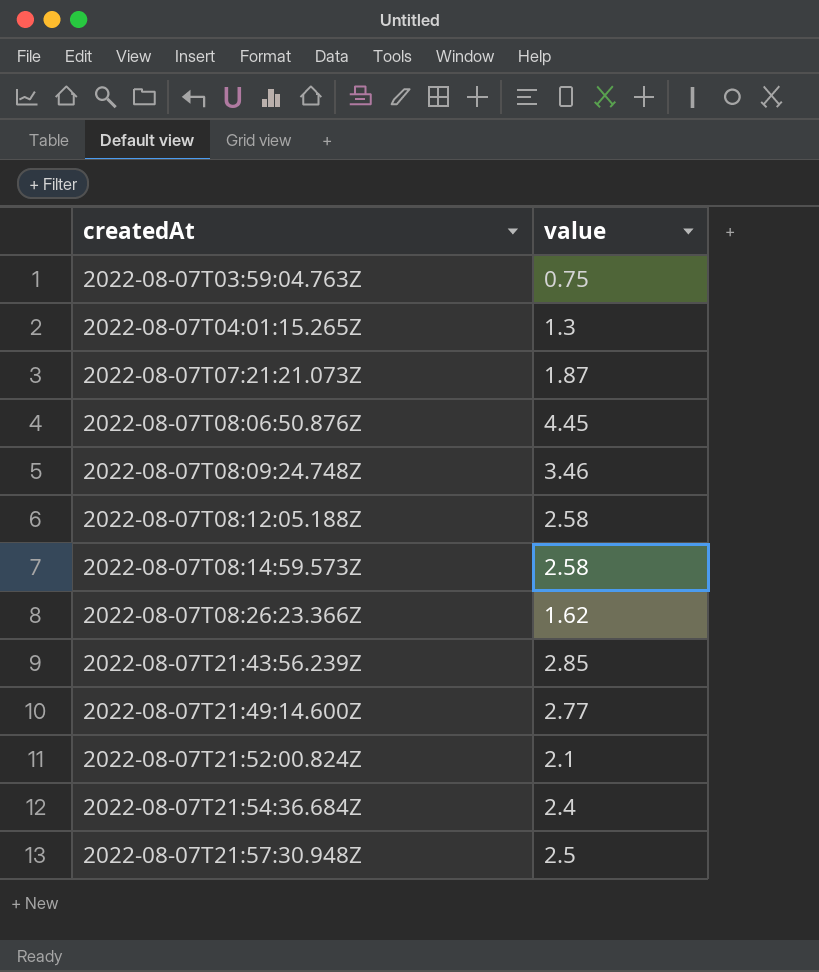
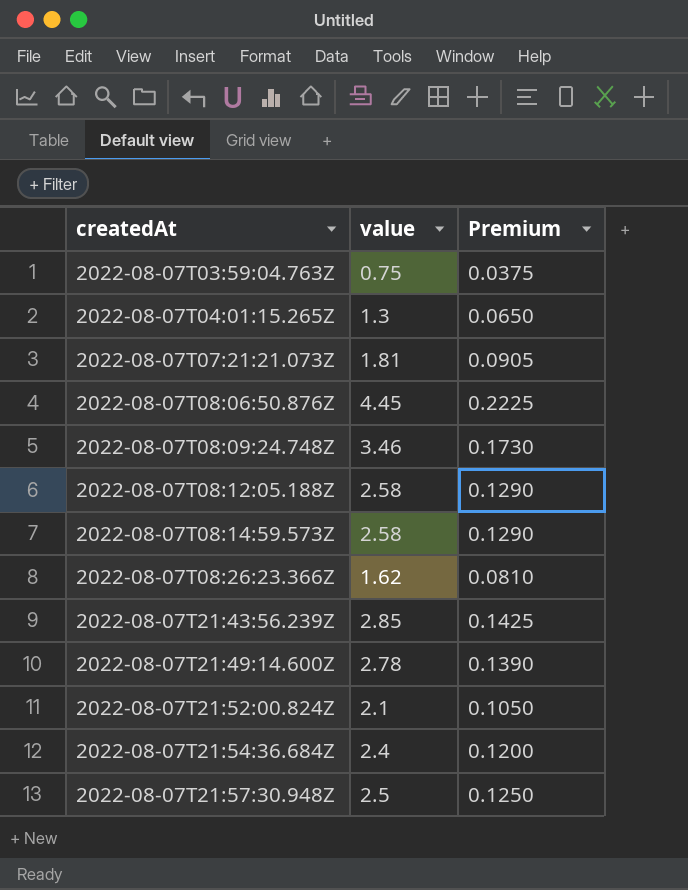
column Premium | formula: none -> [value] * 0.05
2022-08-07T07:21:21.073Z | value: 1.87 -> 1.81
2022-08-07T21:49:14.600Z | value: 2.77 -> 2.78

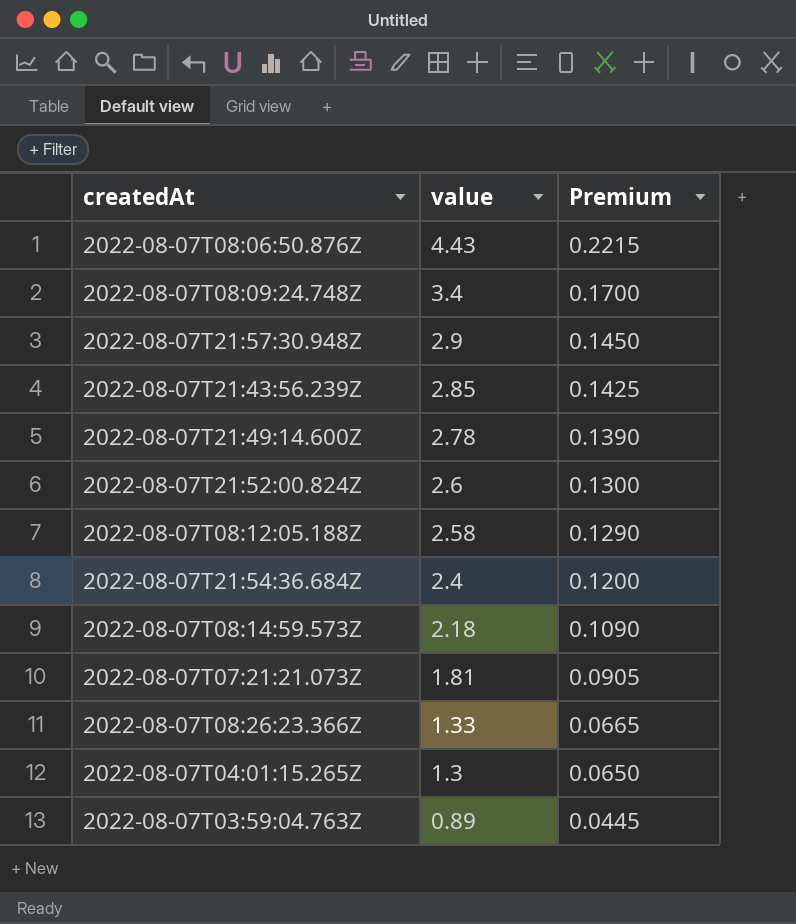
row order: createdAt ascending -> value descending
2022-08-07T08:06:50.876Z | value: 4.45 -> 4.43
2022-08-07T08:06:50.876Z | Premium: 0.2225 -> 0.2215
2022-08-07T08:09:24.748Z | value: 3.46 -> 3.4
2022-08-07T08:09:24.748Z | Premium: 0.1730 -> 0.1700
2022-08-07T21:57:30.948Z | value: 2.5 -> 2.9
2022-08-07T21:57:30.948Z | Premium: 0.1250 -> 0.1450
2022-08-07T21:52:00.824Z | value: 2.1 -> 2.6
2022-08-07T21:52:00.824Z | Premium: 0.1050 -> 0.1300
2022-08-07T08:14:59.573Z | value: 2.58 -> 2.18
2022-08-07T08:14:59.573Z | Premium: 0.1290 -> 0.1090
2022-08-07T08:26:23.366Z | value: 1.62 -> 1.33
2022-08-07T08:26:23.366Z | Premium: 0.0810 -> 0.0665
2022-08-07T03:59:04.763Z | value: 0.75 -> 0.89
2022-08-07T03:59:04.763Z | Premium: 0.0375 -> 0.0445

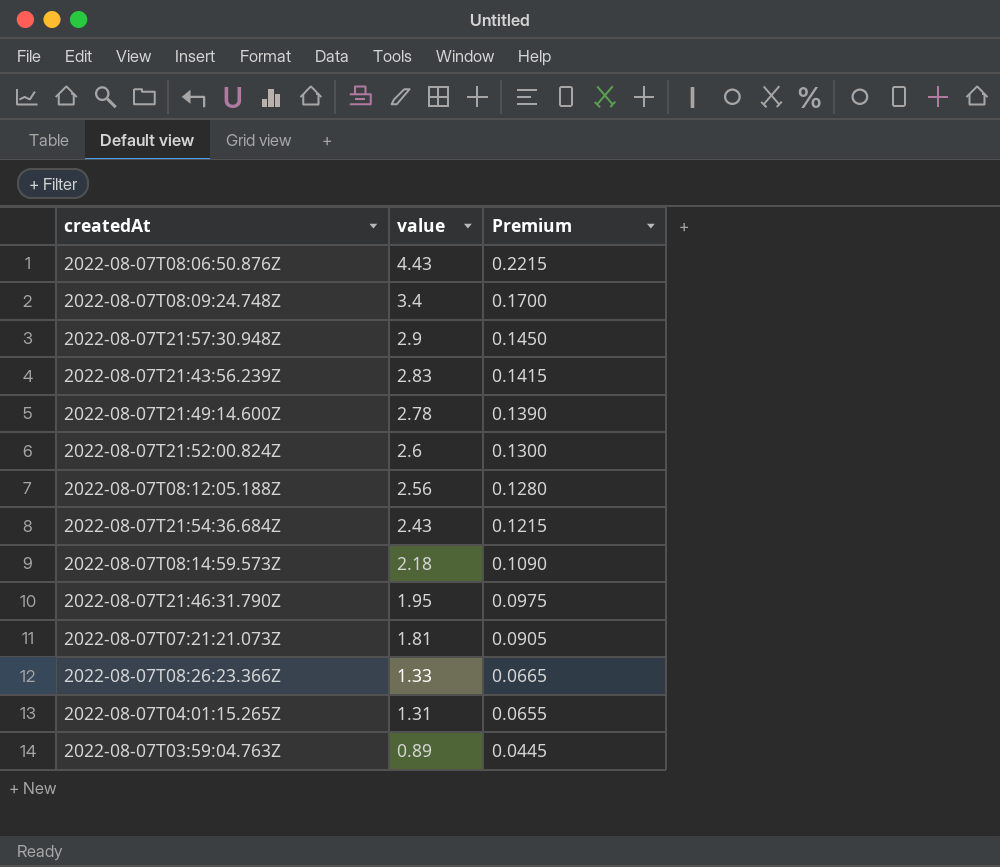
2022-08-07T21:43:56.239Z | value: 2.85 -> 2.83
2022-08-07T21:43:56.239Z | Premium: 0.1425 -> 0.1415
2022-08-07T08:12:05.188Z | value: 2.58 -> 2.56
2022-08-07T08:12:05.188Z | Premium: 0.1290 -> 0.1280
2022-08-07T21:54:36.684Z | value: 2.4 -> 2.43
2022-08-07T21:54:36.684Z | Premium: 0.1200 -> 0.1215
row 2022-08-07T21:46:31.790Z: none -> 1.95 | 0.0975
2022-08-07T04:01:15.265Z | value: 1.3 -> 1.31
2022-08-07T04:01:15.265Z | Premium: 0.0650 -> 0.0655

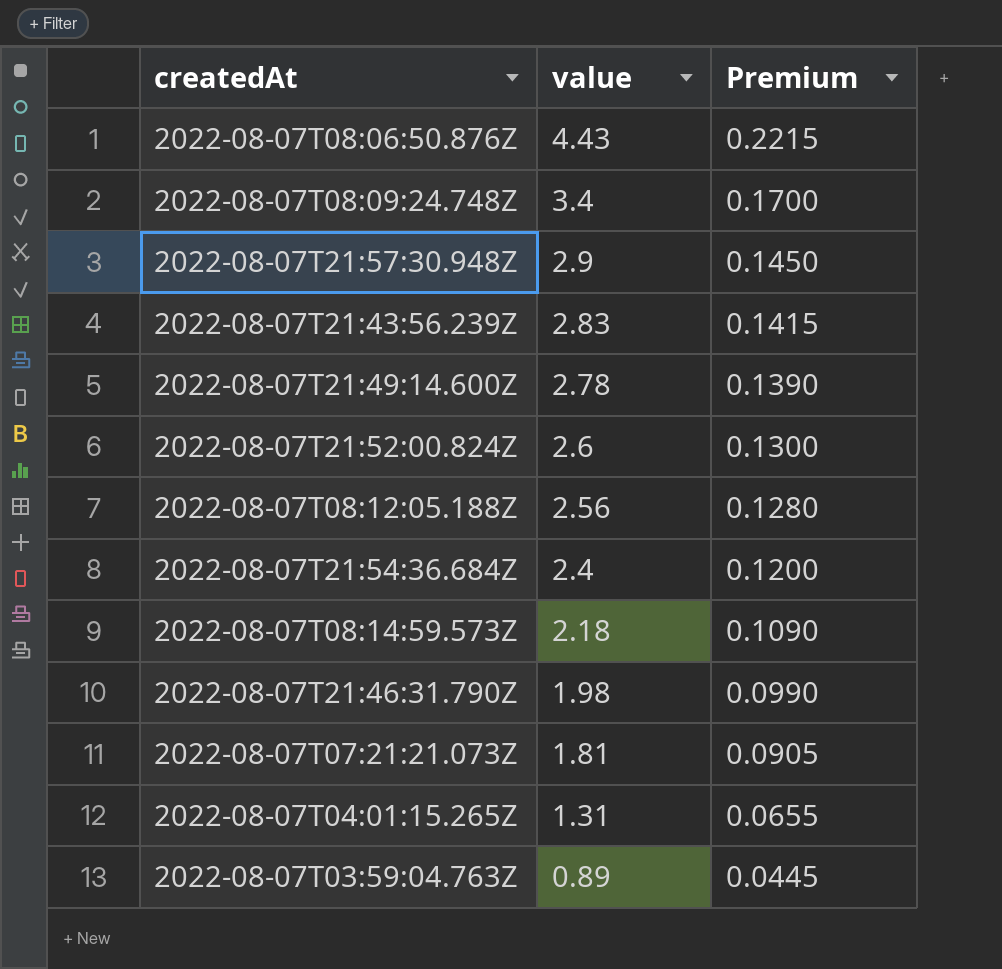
row 2022-08-07T08:26:23.366Z: 1.33 | 0.0665 -> none
2022-08-07T21:54:36.684Z | value: 2.43 -> 2.4
2022-08-07T21:54:36.684Z | Premium: 0.1215 -> 0.1200
2022-08-07T21:46:31.790Z | value: 1.95 -> 1.98
2022-08-07T21:46:31.790Z | Premium: 0.0975 -> 0.0990

